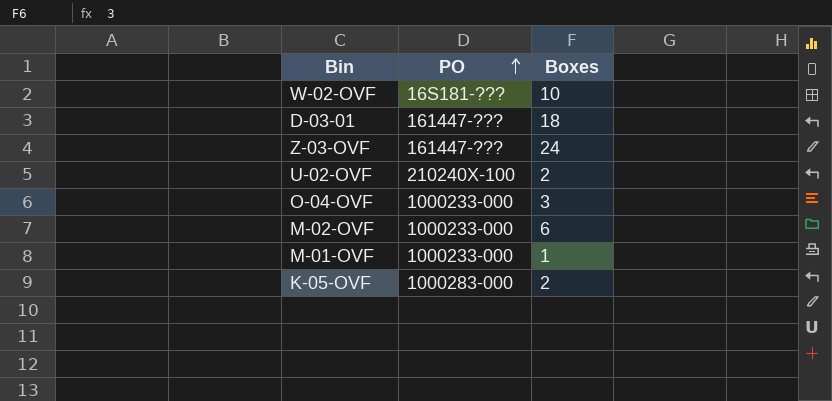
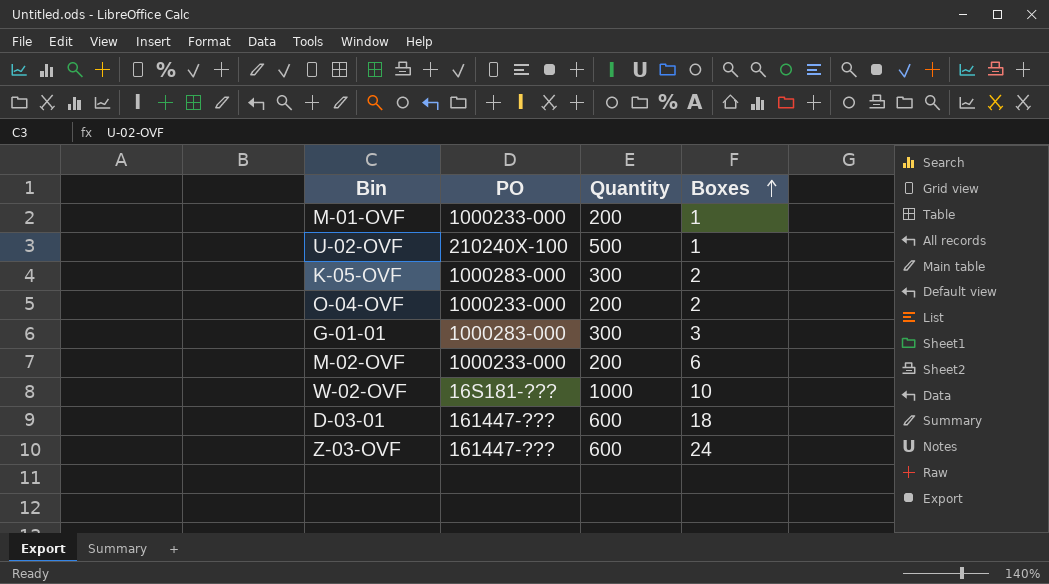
row order: PO ascending -> Boxes ascending
column Quantity | position: none -> 3
U-02-OVF | Boxes: 2 -> 1
O-04-OVF | Boxes: 3 -> 2
row G-01-01: none -> 1000283-000 | 300 | 3

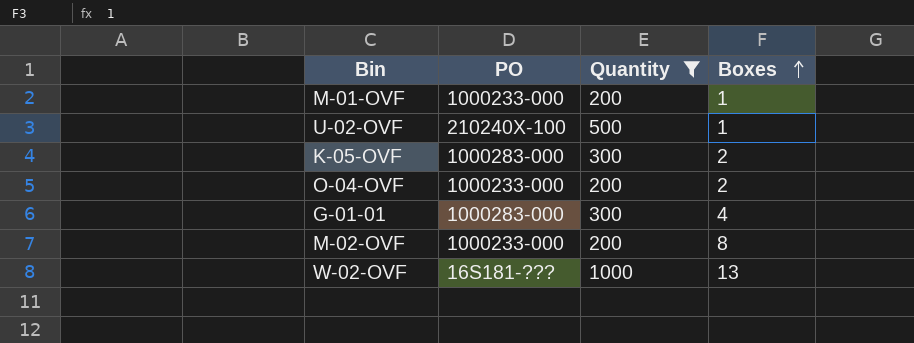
filter: none -> Quantity != 600
G-01-01 | Boxes: 3 -> 4
M-02-OVF | Boxes: 6 -> 8
W-02-OVF | Boxes: 10 -> 13

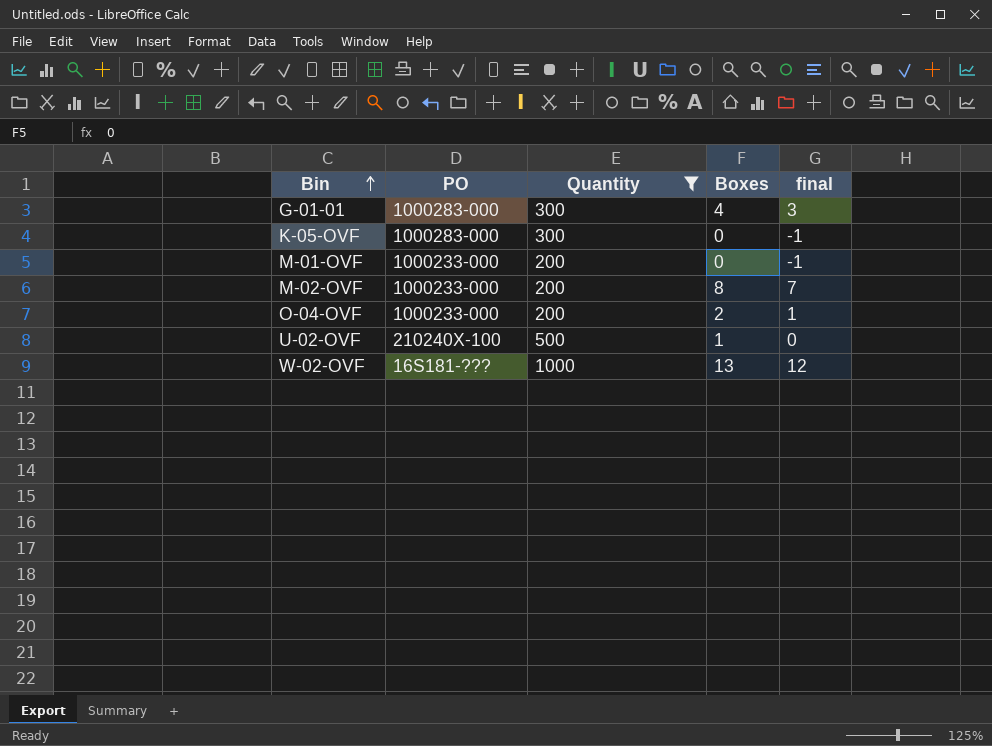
row order: Boxes ascending -> Bin ascending
column final | formula: none -> [Boxes] - 1
K-05-OVF | Boxes: 2 -> 0
M-01-OVF | Boxes: 1 -> 0

